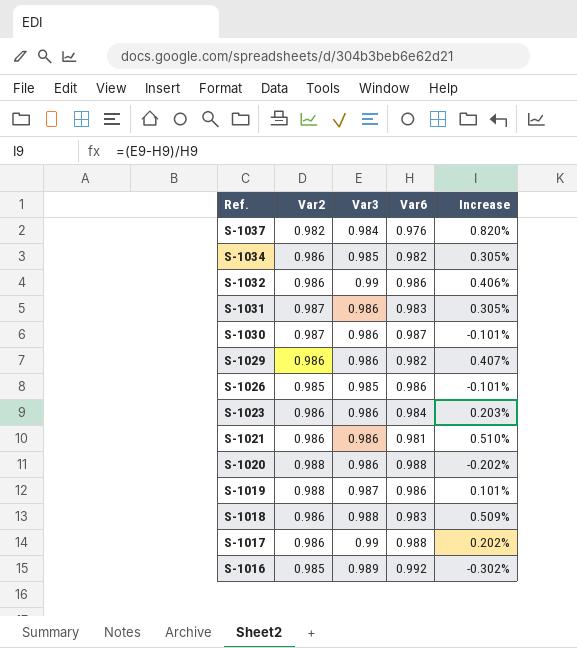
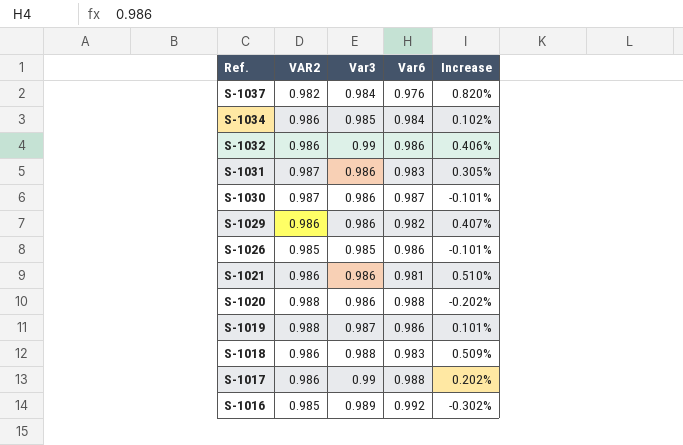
column name: Var2 -> VAR2
row S-1023: 0.986 | 0.986 | 0.984 | 0.203% -> none
S-1034 | Var6: 0.982 -> 0.984
S-1034 | Increase: 0.305% -> 0.102%

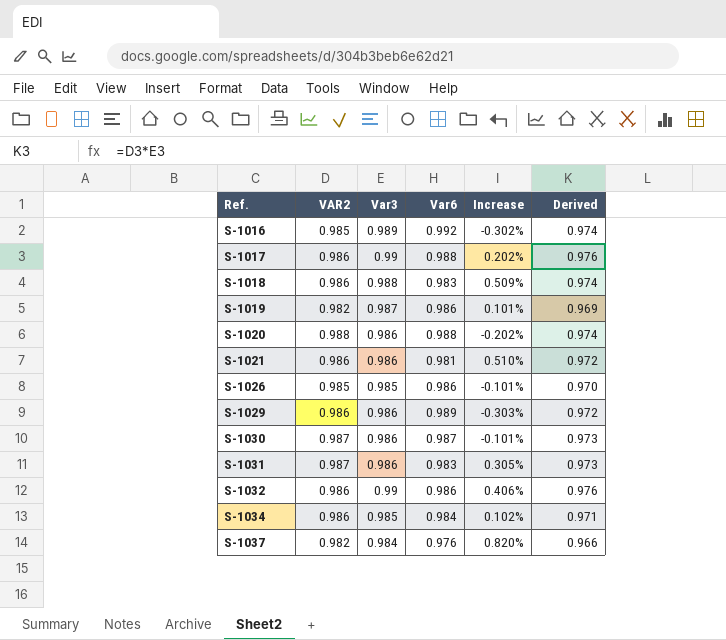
row order: Ref. descending -> Ref. ascending
column Derived | formula: none -> [VAR2] * [Var3]
S-1019 | VAR2: 0.988 -> 0.982
S-1029 | Var6: 0.982 -> 0.989
S-1029 | Increase: 0.407% -> -0.303%

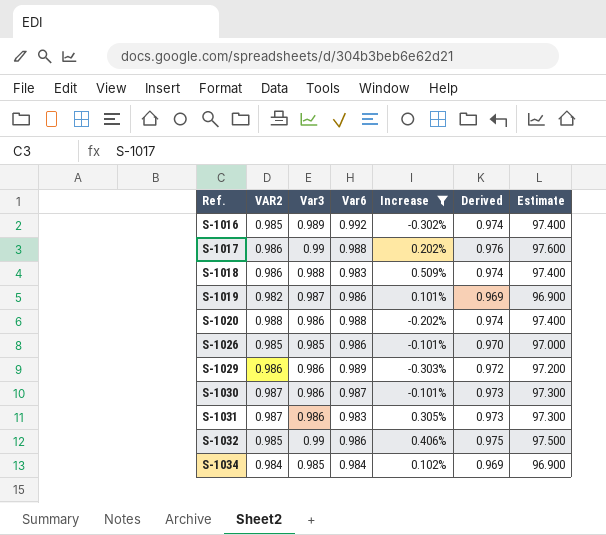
filter: none -> Increase <= 0.509%
column Estimate | formula: none -> [Derived] * 100
S-1032 | VAR2: 0.986 -> 0.985
S-1032 | Derived: 0.976 -> 0.975
S-1034 | VAR2: 0.986 -> 0.984
S-1034 | Derived: 0.971 -> 0.969

